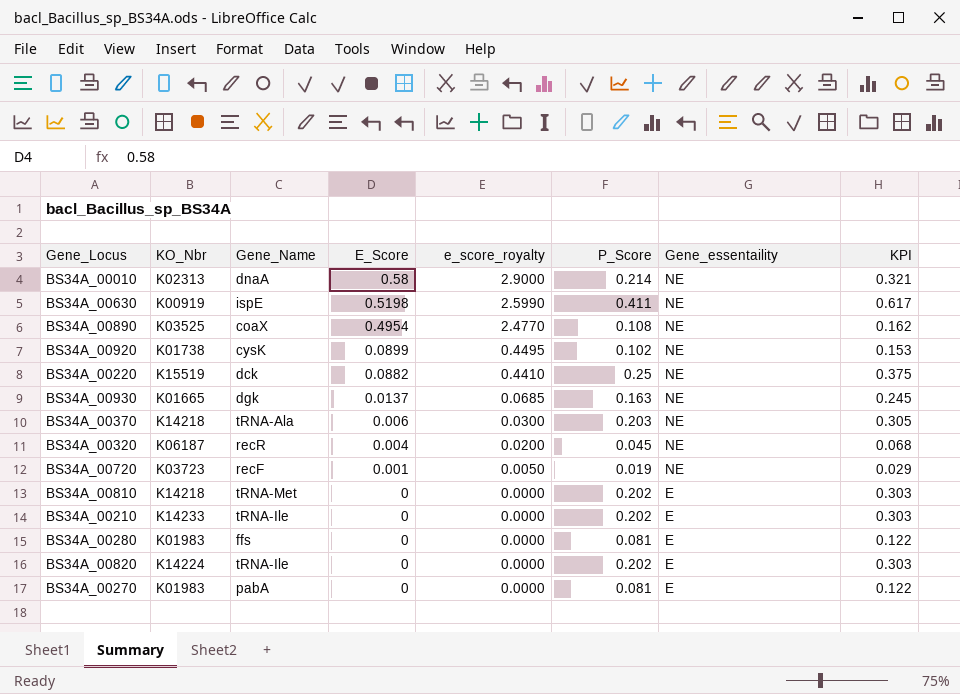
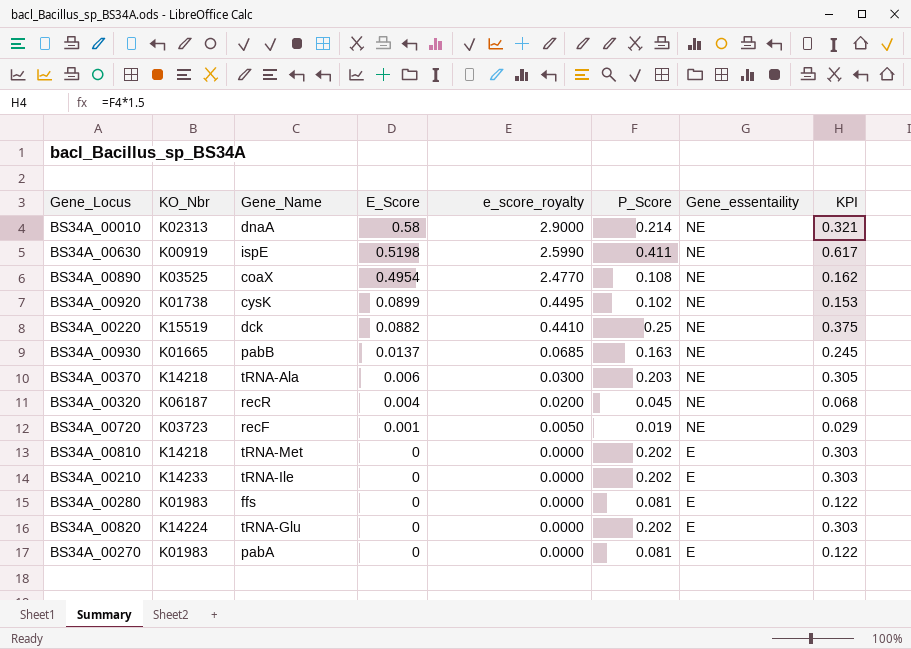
BS34A_00930 | Gene_Name: dgk -> pabB
BS34A_00820 | Gene_Name: tRNA-Ile -> tRNA-Glu

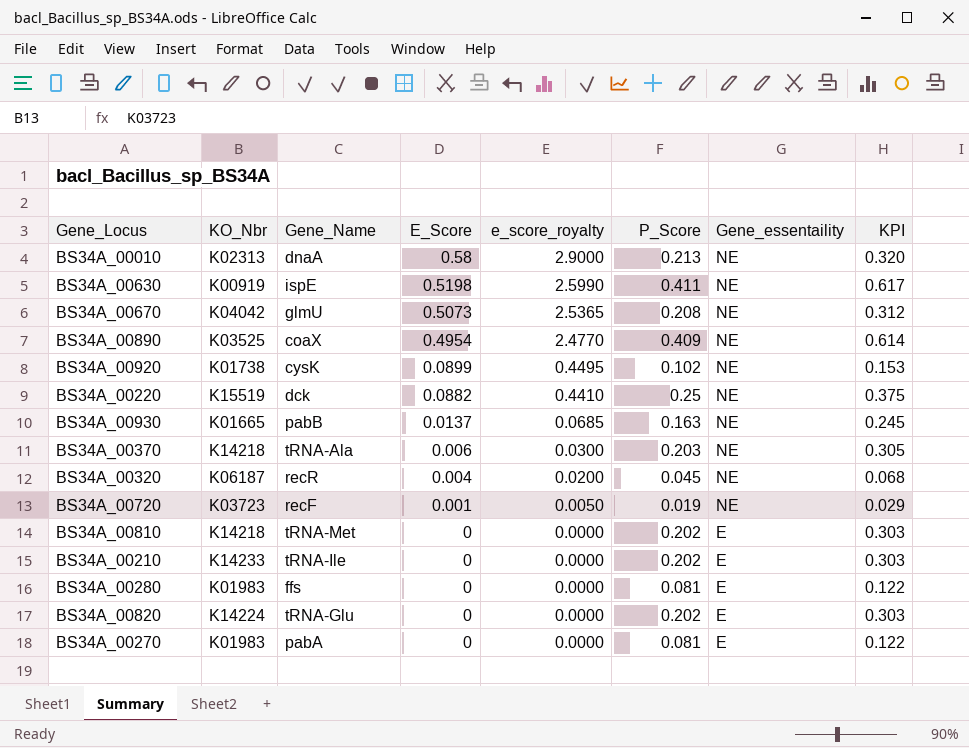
BS34A_00010 | P_Score: 0.214 -> 0.213
BS34A_00010 | KPI: 0.321 -> 0.320
row BS34A_00670: none -> K04042 | glmU | 0.5073 | 2.5365 | 0.208 | NE | 0.312
BS34A_00890 | P_Score: 0.108 -> 0.409
BS34A_00890 | KPI: 0.162 -> 0.614

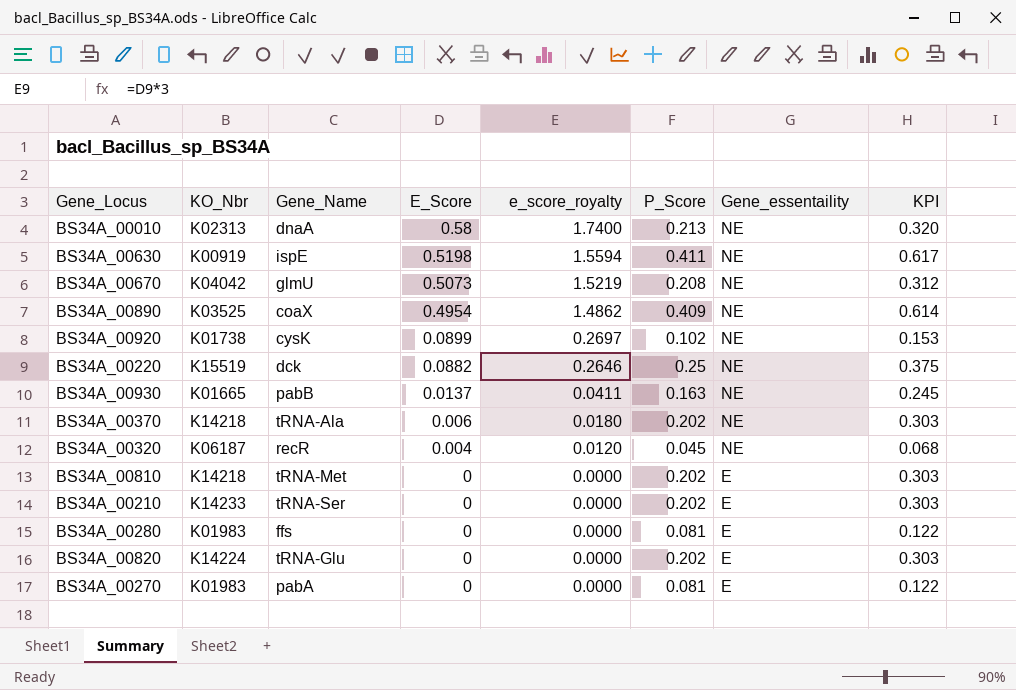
column e_score_royalty | formula: [E_Score] * 5 -> [E_Score] * 3
row BS34A_00720: K03723 | recF | 0.001 | 0.0050 | 0.019 | NE | 0.029 -> none
BS34A_00370 | P_Score: 0.203 -> 0.202
BS34A_00370 | KPI: 0.305 -> 0.303
BS34A_00210 | Gene_Name: tRNA-Ile -> tRNA-Ser

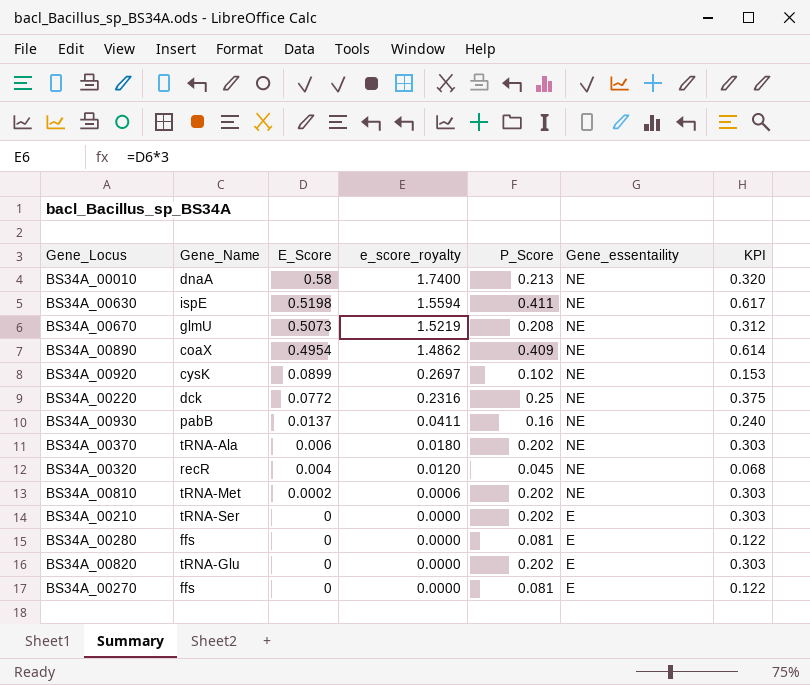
column KO_Nbr | position: 2 -> none
BS34A_00220 | E_Score: 0.0882 -> 0.0772
BS34A_00220 | e_score_royalty: 0.2646 -> 0.2316
BS34A_00930 | P_Score: 0.163 -> 0.16
BS34A_00930 | KPI: 0.245 -> 0.240
BS34A_00810 | E_Score: 0 -> 0.0002
BS34A_00810 | e_score_royalty: 0.0000 -> 0.0006
BS34A_00810 | Gene_essentaility: E -> NE
BS34A_00270 | Gene_Name: pabA -> ffs

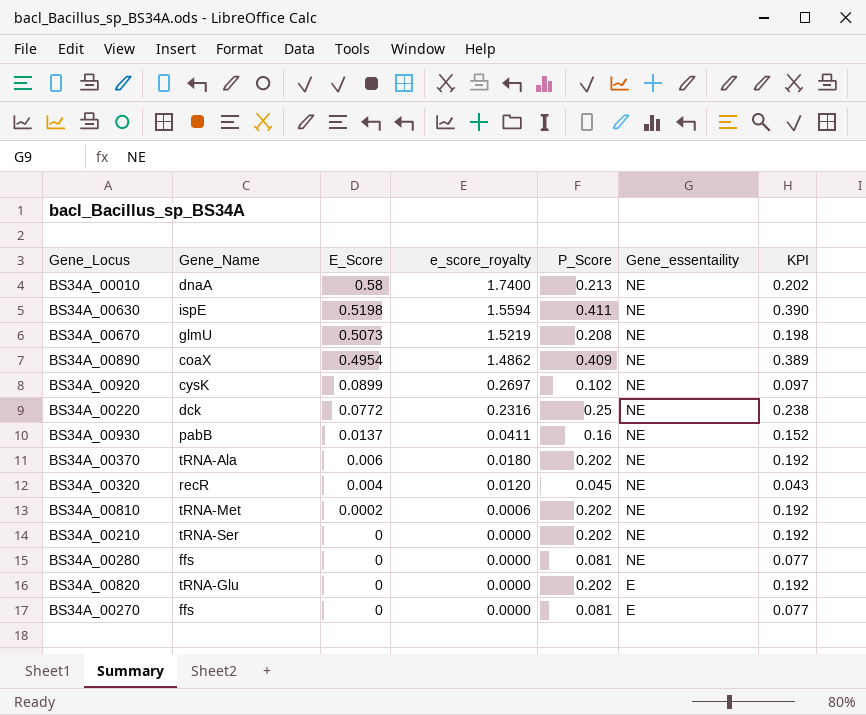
column KPI | formula: [P_Score] * 1.5 -> [P_Score] * 0.95
BS34A_00210 | Gene_essentaility: E -> NE
BS34A_00280 | Gene_essentaility: E -> NE

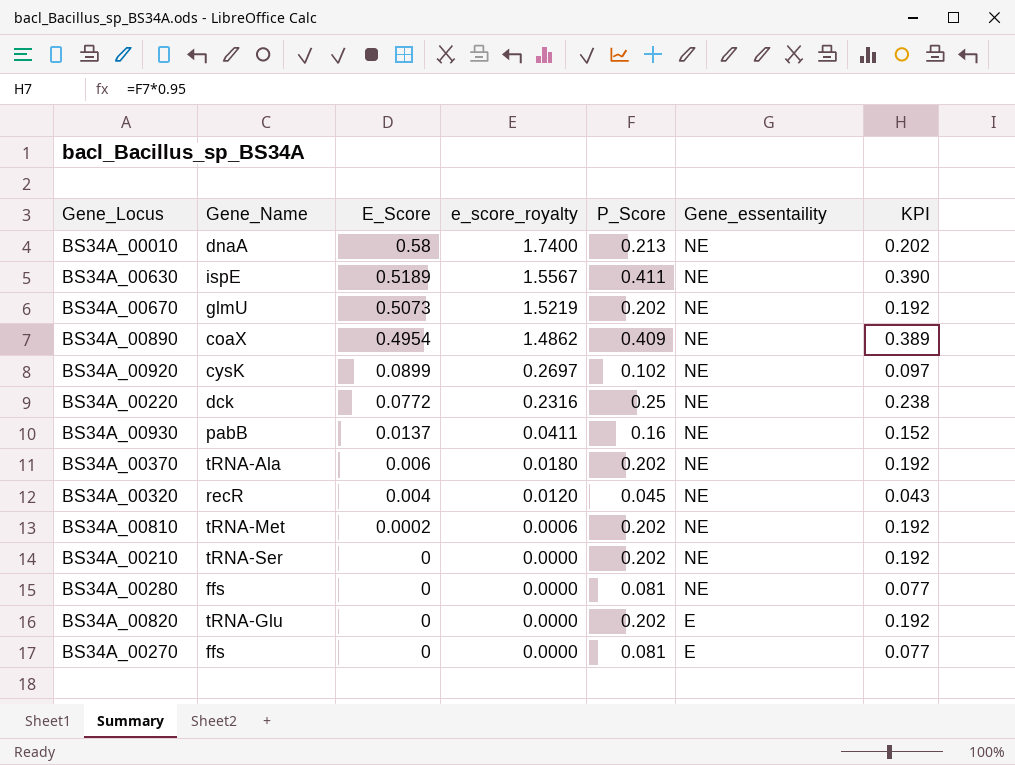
BS34A_00630 | E_Score: 0.5198 -> 0.5189
BS34A_00630 | e_score_royalty: 1.5594 -> 1.5567
BS34A_00670 | P_Score: 0.208 -> 0.202
BS34A_00670 | KPI: 0.198 -> 0.192

